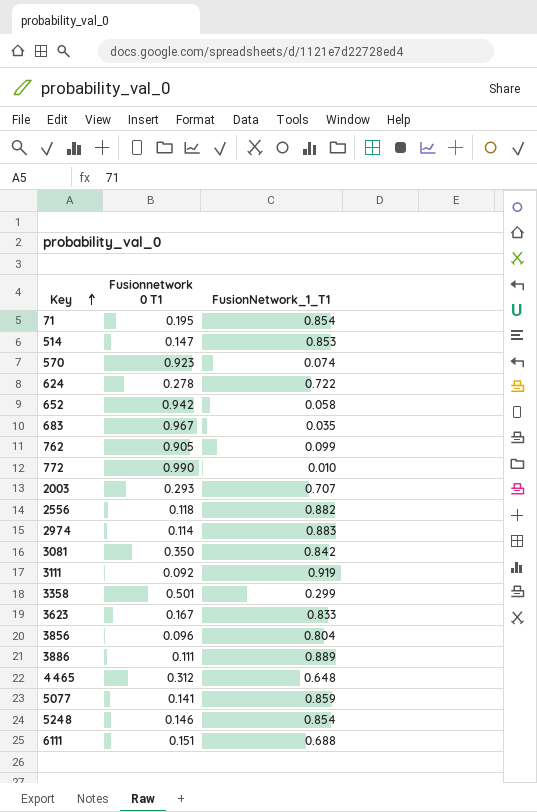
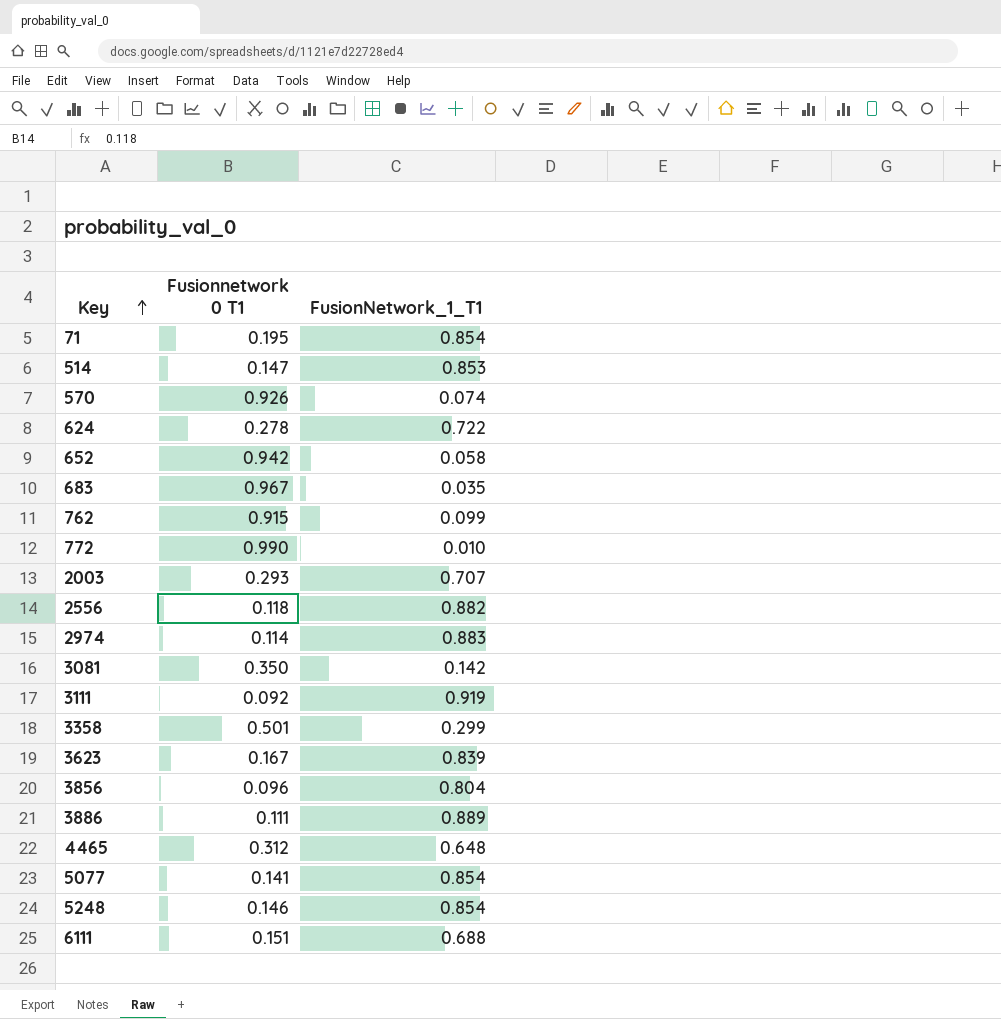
570 | Fusionnetwork 0 T1: 0.923 -> 0.926
762 | Fusionnetwork 0 T1: 0.905 -> 0.915
3081 | FusionNetwork_1_T1: 0.842 -> 0.142
3623 | FusionNetwork_1_T1: 0.833 -> 0.839
5077 | FusionNetwork_1_T1: 0.859 -> 0.854

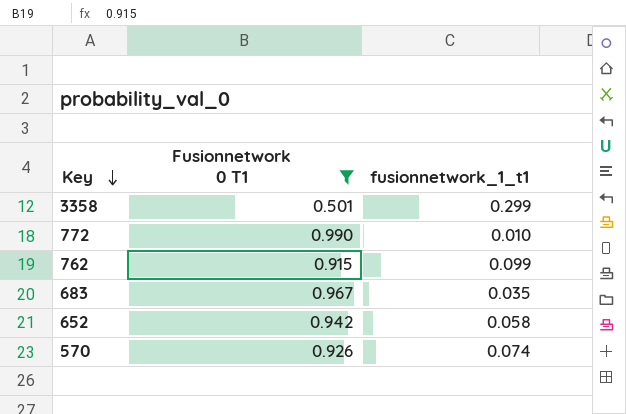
filter: none -> Fusionnetwork 0 T1 >= 0.501
row order: Key ascending -> Key descending
column name: FusionNetwork_1_T1 -> fusionnetwork_1_t1

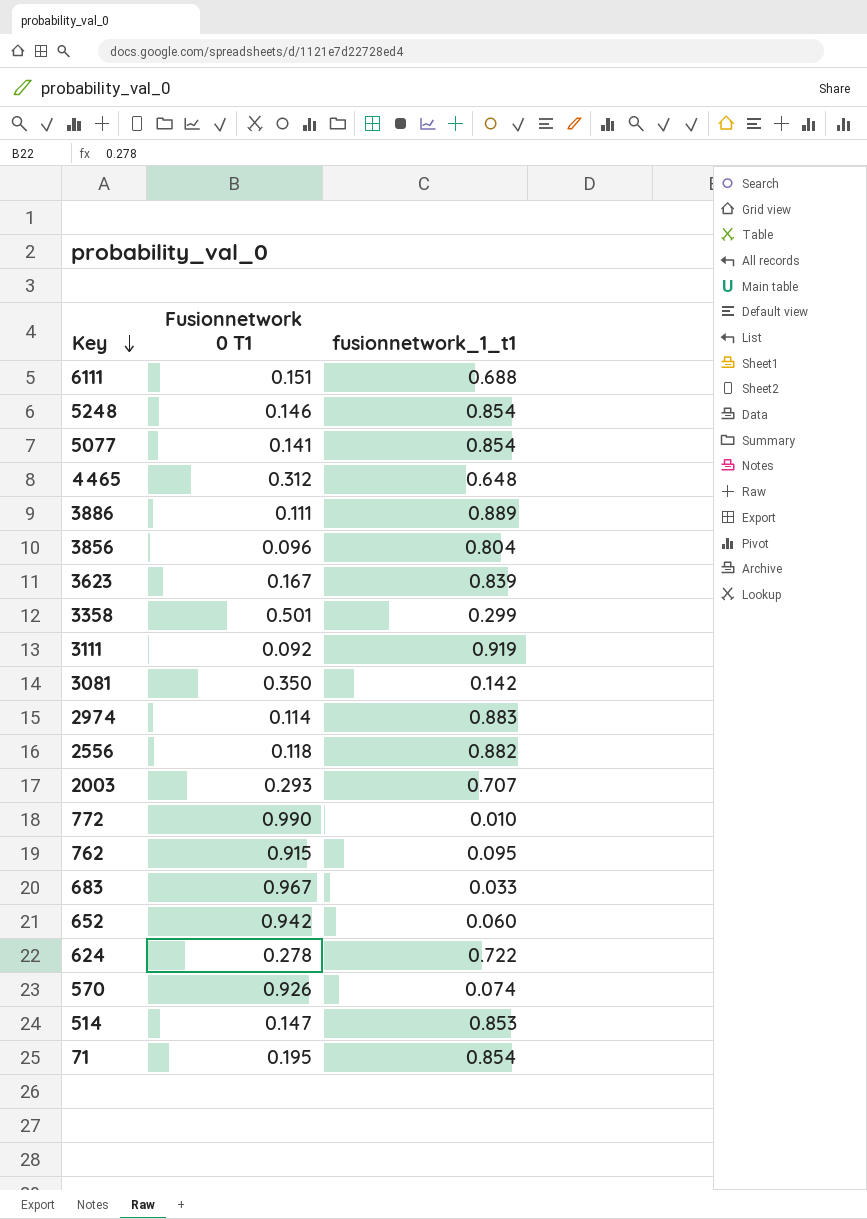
filter: Fusionnetwork 0 T1 >= 0.501 -> none
762 | fusionnetwork_1_t1: 0.099 -> 0.095
683 | fusionnetwork_1_t1: 0.035 -> 0.033
652 | fusionnetwork_1_t1: 0.058 -> 0.060

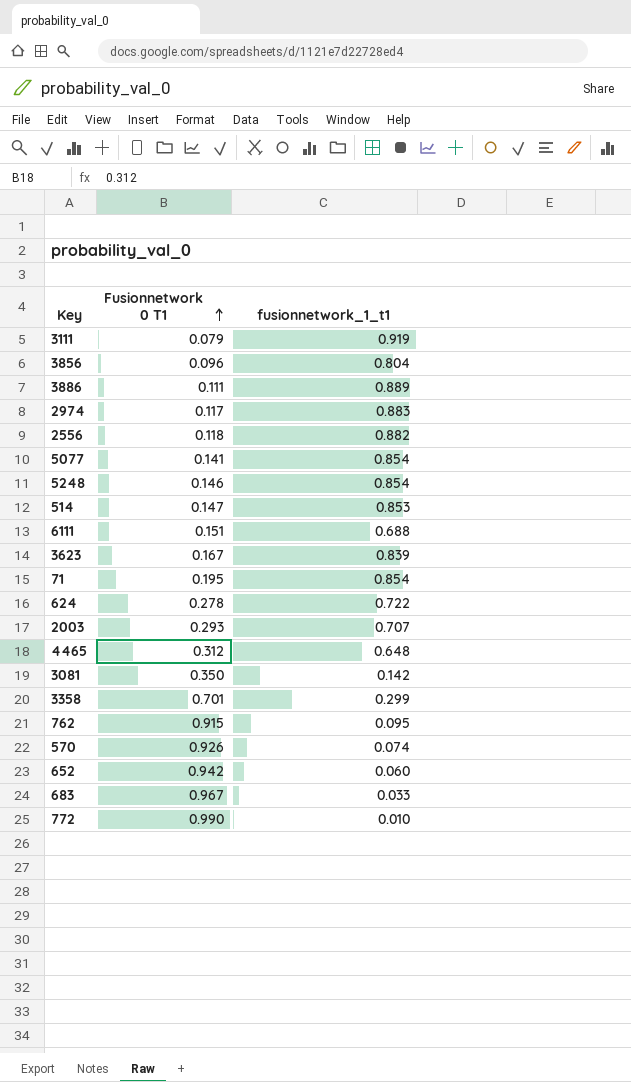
row order: Key descending -> Fusionnetwork 0 T1 ascending
3111 | Fusionnetwork 0 T1: 0.092 -> 0.079
2974 | Fusionnetwork 0 T1: 0.114 -> 0.117
3358 | Fusionnetwork 0 T1: 0.501 -> 0.701

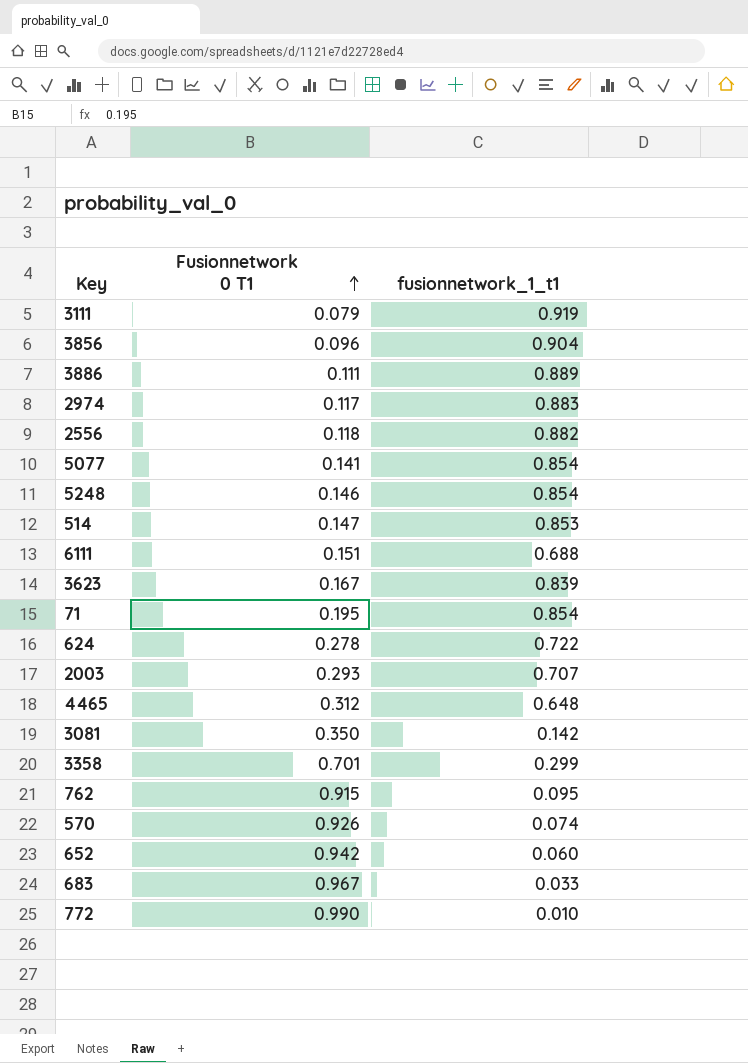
3856 | fusionnetwork_1_t1: 0.804 -> 0.904

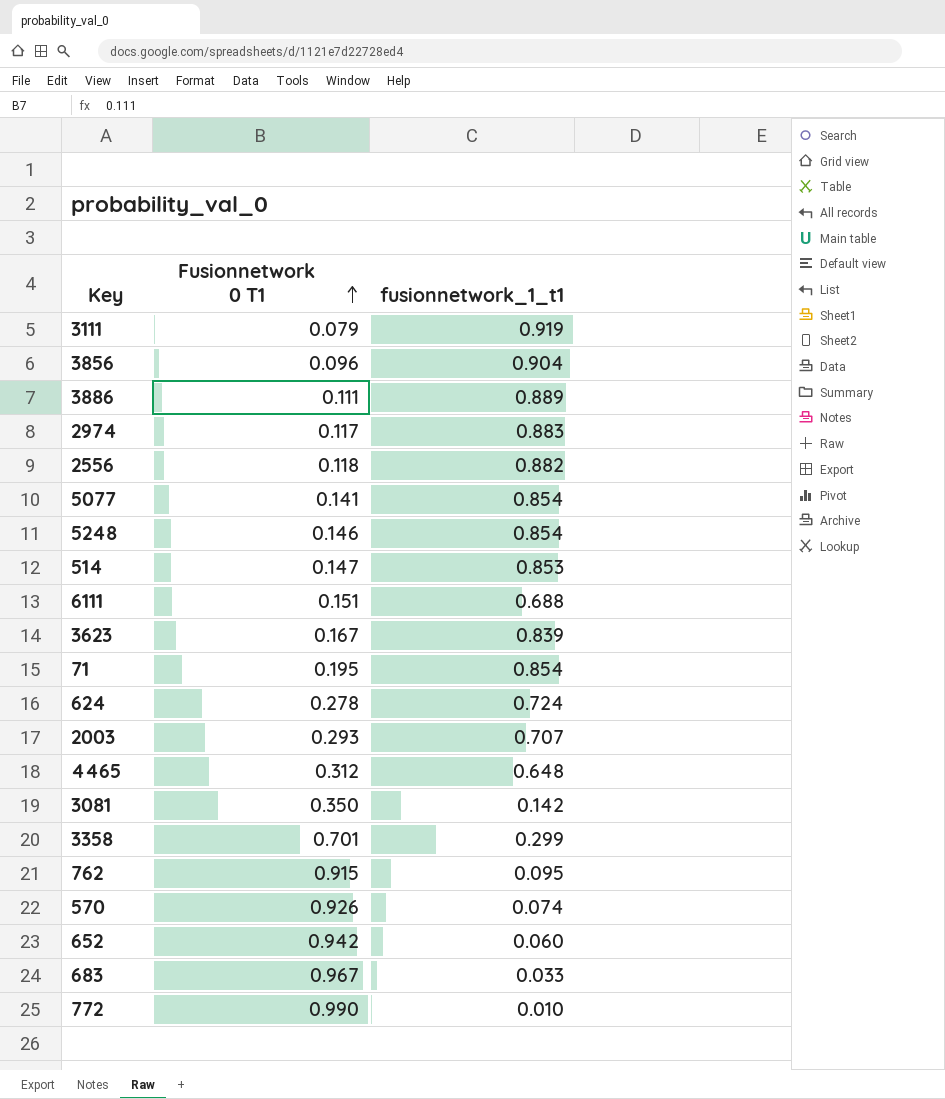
624 | fusionnetwork_1_t1: 0.722 -> 0.724

